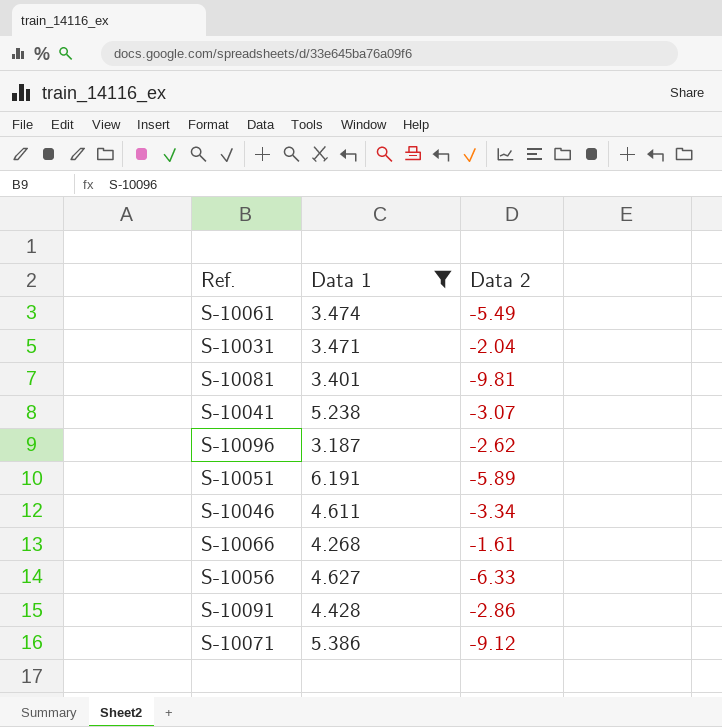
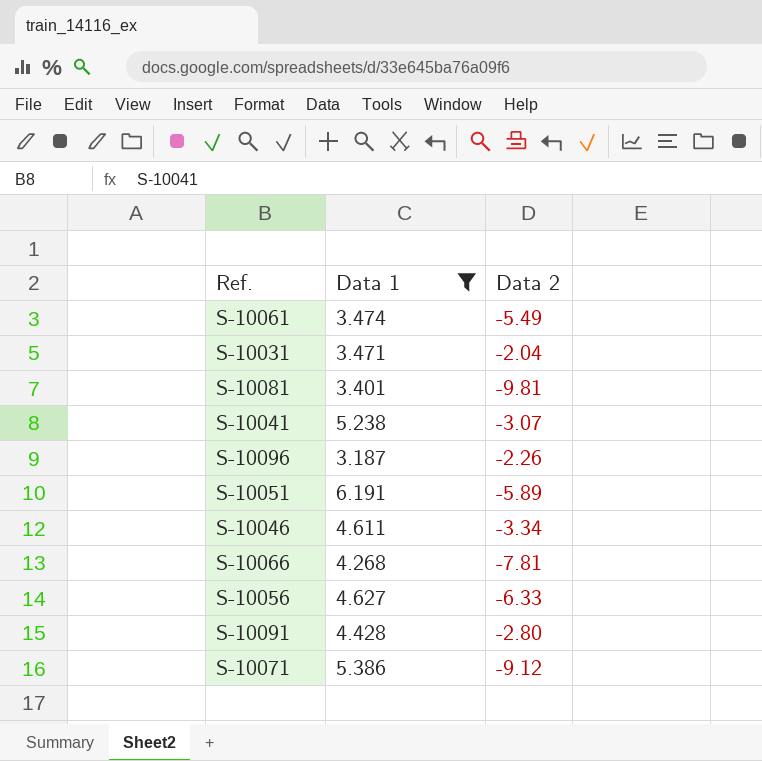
S-10096 | Data 2: -2.62 -> -2.26
S-10066 | Data 2: -1.61 -> -7.81
S-10091 | Data 2: -2.86 -> -2.80

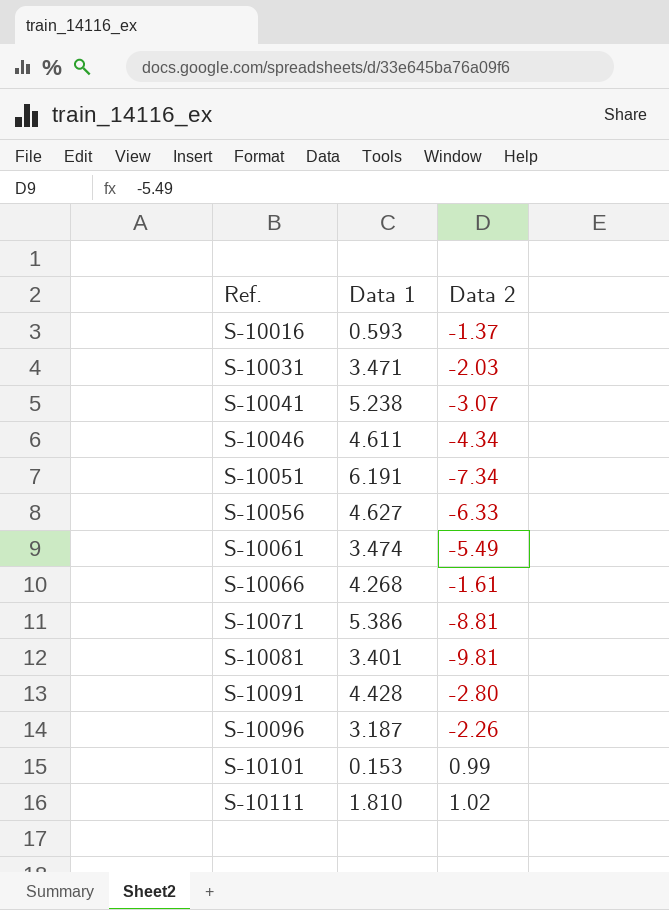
filter: Data 1 >= 3.187 -> none
row order: none -> Ref. ascending
S-10031 | Data 2: -2.04 -> -2.03
S-10046 | Data 2: -3.34 -> -4.34
S-10051 | Data 2: -5.89 -> -7.34
S-10066 | Data 2: -7.81 -> -1.61
S-10071 | Data 2: -9.12 -> -8.81

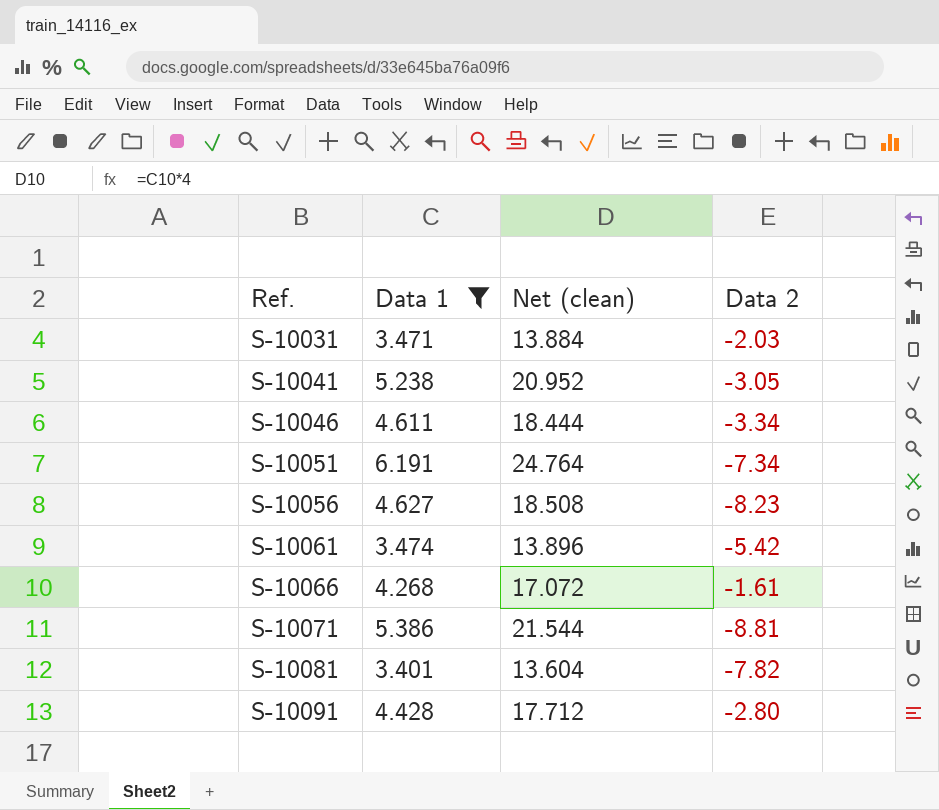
filter: none -> Data 1 >= 3.401
column Net (clean) | formula: none -> [Data 1] * 4
S-10041 | Data 2: -3.07 -> -3.05
S-10046 | Data 2: -4.34 -> -3.34
S-10056 | Data 2: -6.33 -> -8.23
S-10061 | Data 2: -5.49 -> -5.42
S-10081 | Data 2: -9.81 -> -7.82

